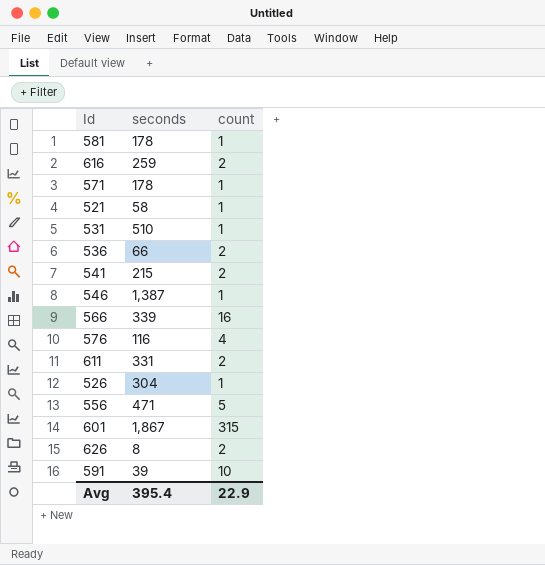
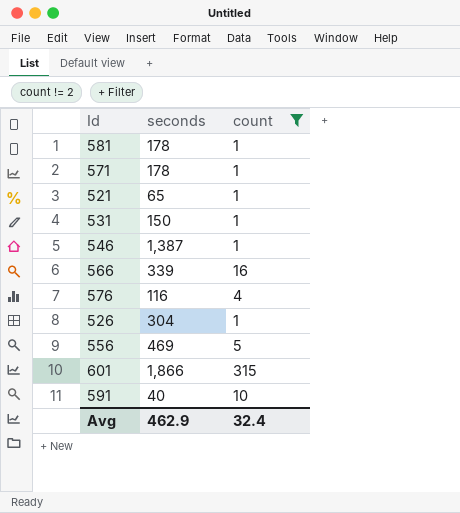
filter: none -> count != 2
521 | seconds: 58 -> 65
531 | seconds: 510 -> 150
556 | seconds: 471 -> 469
601 | seconds: 1,867 -> 1,866
591 | seconds: 39 -> 40
Avg | seconds: 395.4 -> 462.9
Avg | count: 22.9 -> 32.4

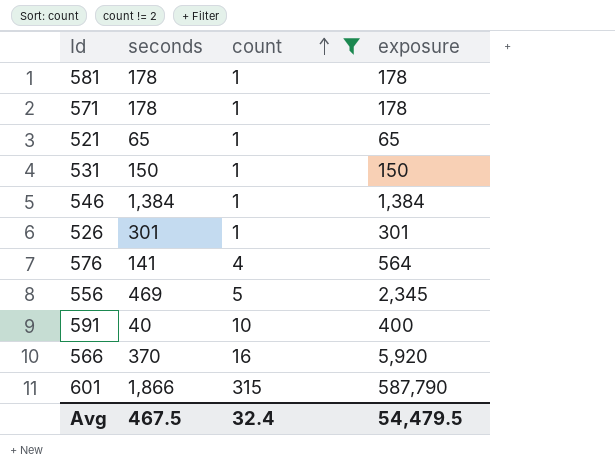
row order: none -> count ascending
column exposure | formula: none -> [seconds] * [count]
546 | seconds: 1,387 -> 1,384
526 | seconds: 304 -> 301
576 | seconds: 116 -> 141
566 | seconds: 339 -> 370
Avg | seconds: 462.9 -> 467.5

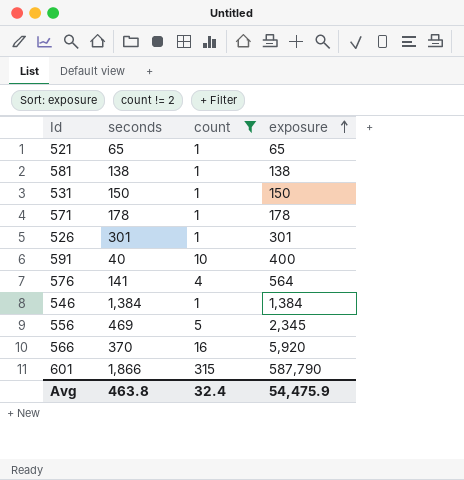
row order: count ascending -> exposure ascending
581 | seconds: 178 -> 138
581 | exposure: 178 -> 138
Avg | seconds: 467.5 -> 463.8
Avg | exposure: 54,479.5 -> 54,475.9

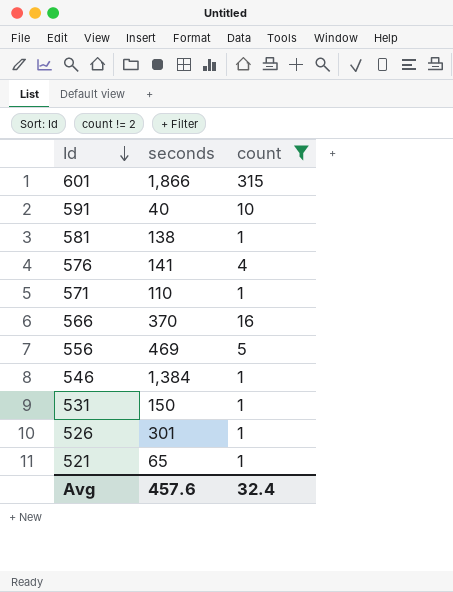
row order: exposure ascending -> Id descending
column exposure | formula: [seconds] * [count] -> none
571 | seconds: 178 -> 110
Avg | seconds: 463.8 -> 457.6

